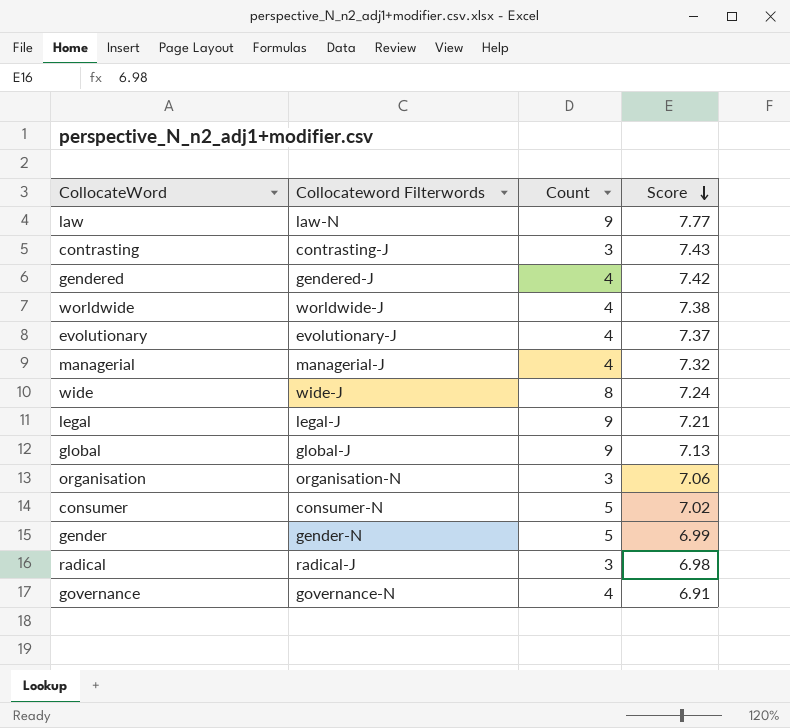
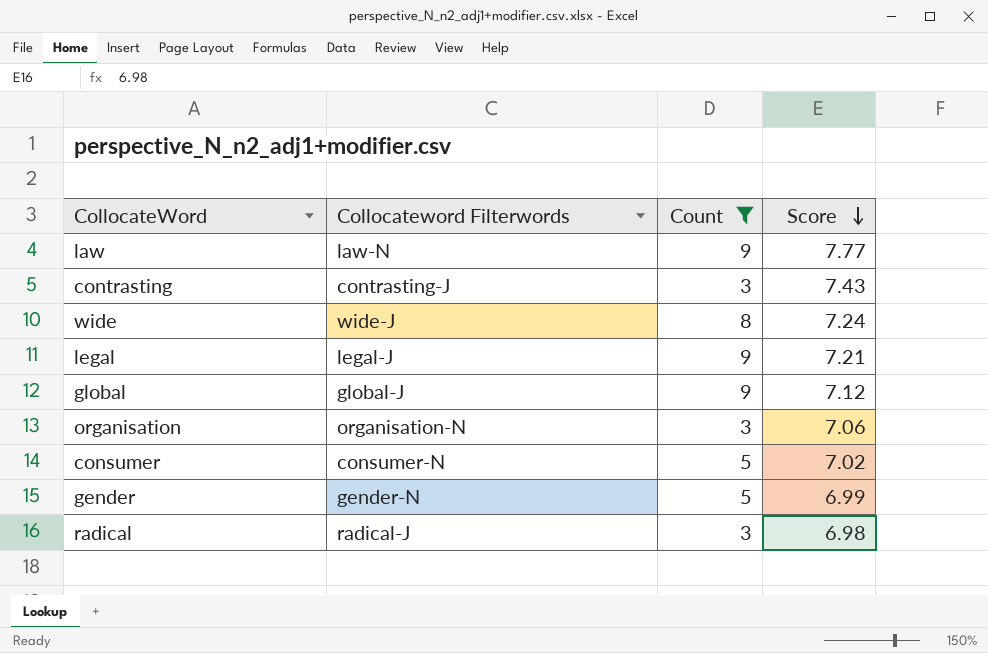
filter: none -> Count != 4
global | Score: 7.13 -> 7.12

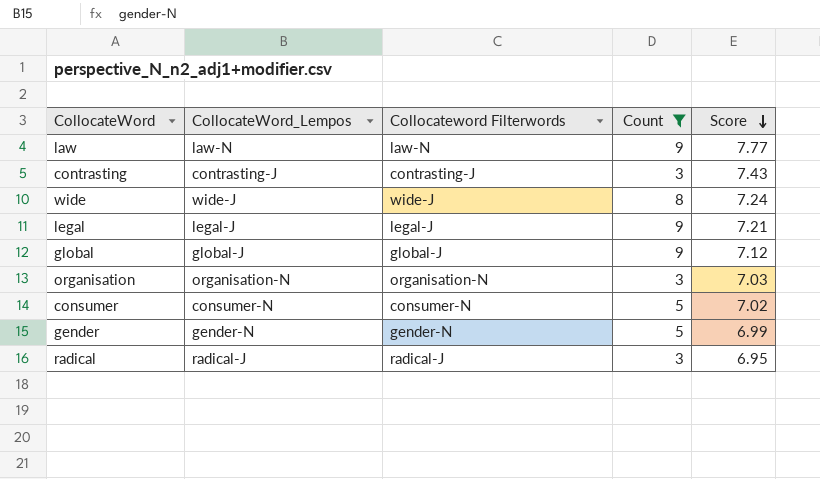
column CollocateWord_Lempos | position: none -> 2
organisation | Score: 7.06 -> 7.03
radical | Score: 6.98 -> 6.95

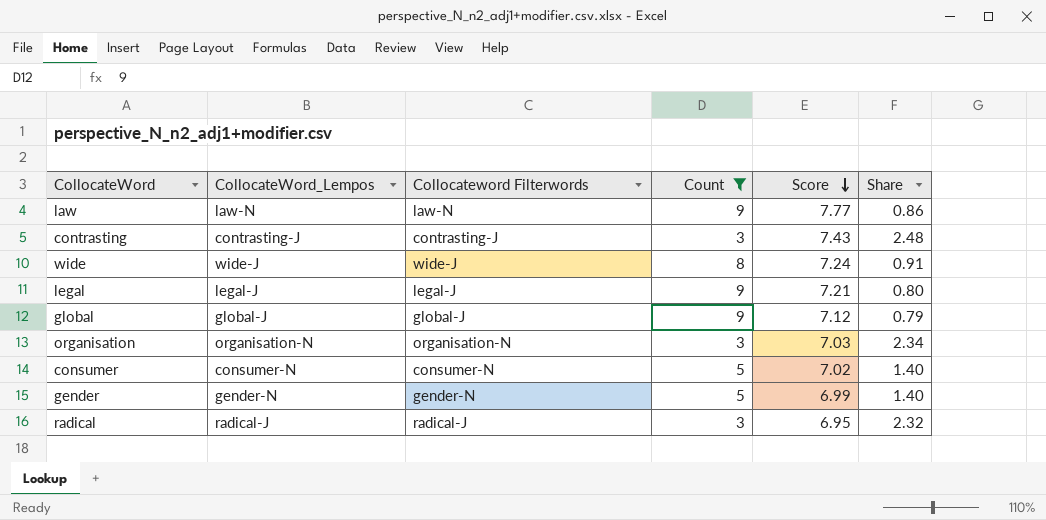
column Share | formula: none -> [Score] / [Count]

